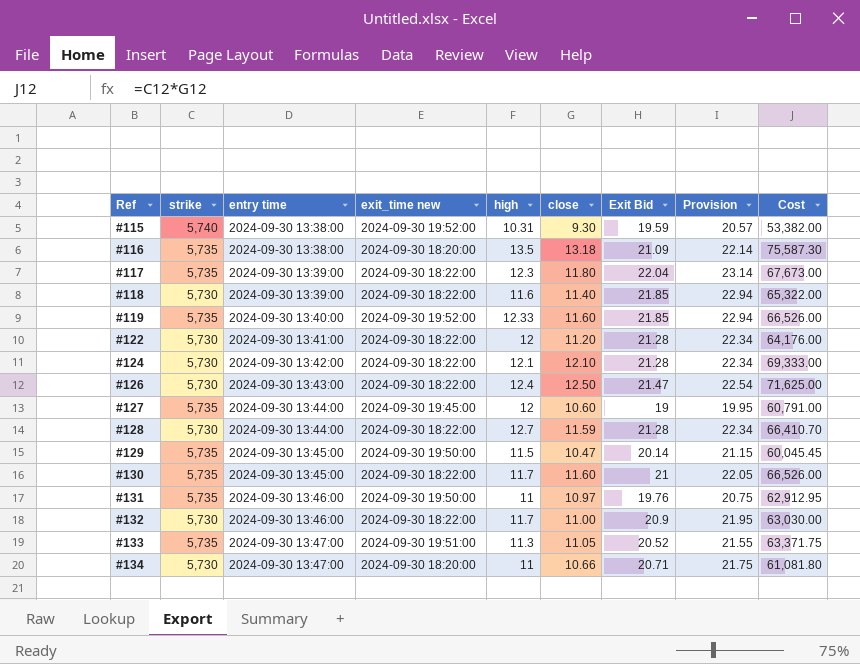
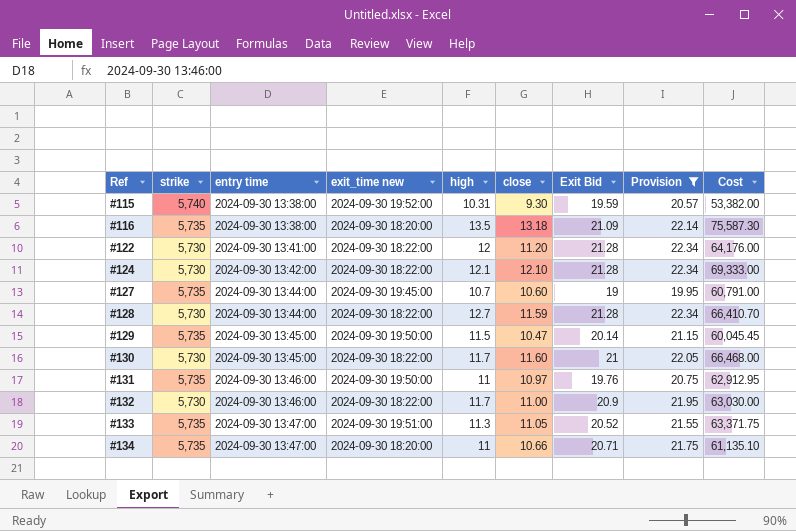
filter: none -> Provision <= 22.34
#127 | high: 12 -> 10.7
#130 | strike: 5,735 -> 5,730
#130 | Cost: 66,526.00 -> 66,468.00
#134 | strike: 5,730 -> 5,735
#134 | Cost: 61,081.80 -> 61,135.10

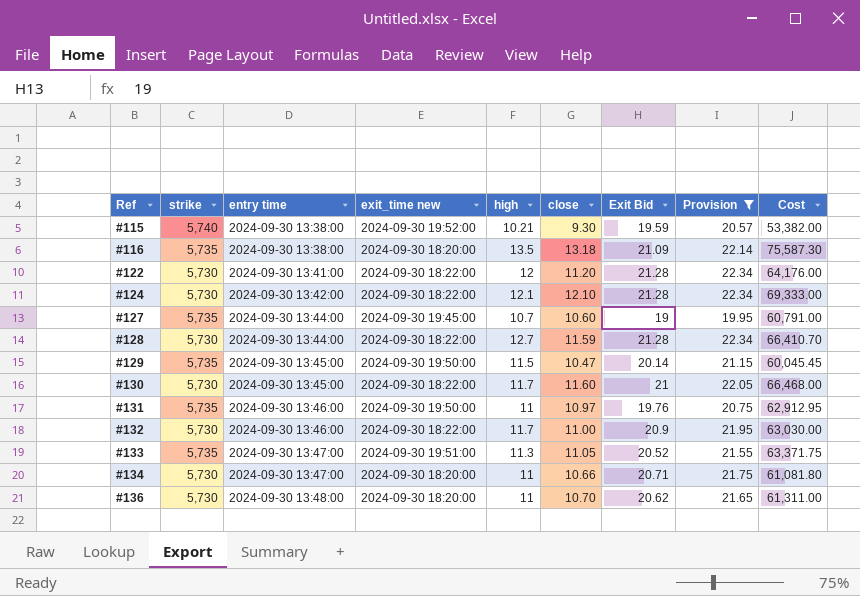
#115 | high: 10.31 -> 10.21
#134 | strike: 5,735 -> 5,730
#134 | Cost: 61,135.10 -> 61,081.80
row #136: none -> 5,730 | 2024-09-30 13:48:00 | 2024-09-30 18:20:00 | 11 | 10.70 | 20.62 | 21.65 | 61,311.00

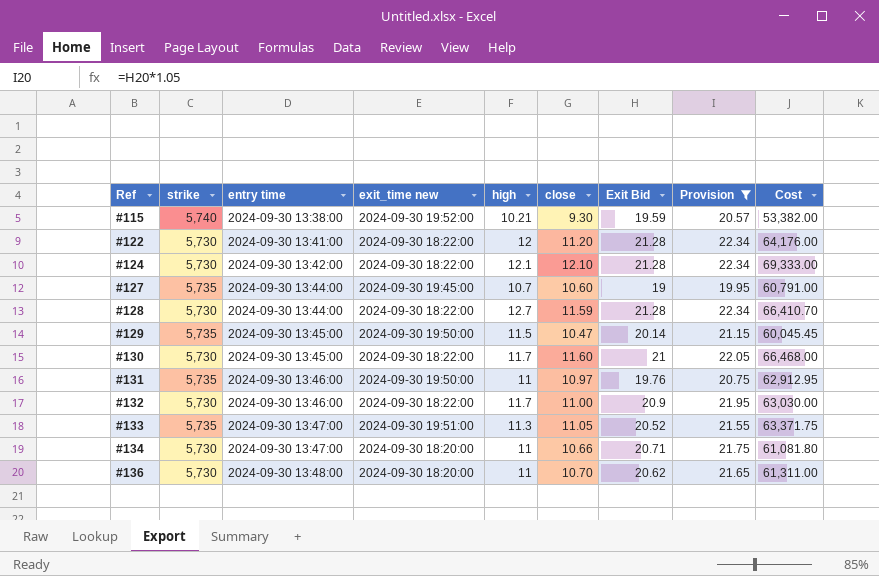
row #116: 5,735 | 2024-09-30 13:38:00 | 2024-09-30 18:20:00 | 13.5 | 13.18 | 21.09 | 22.14 | 75,587.30 -> none

